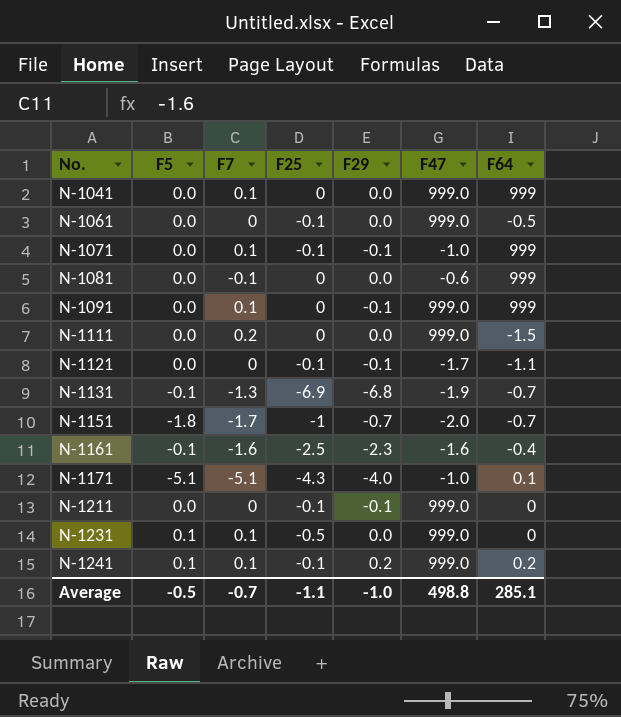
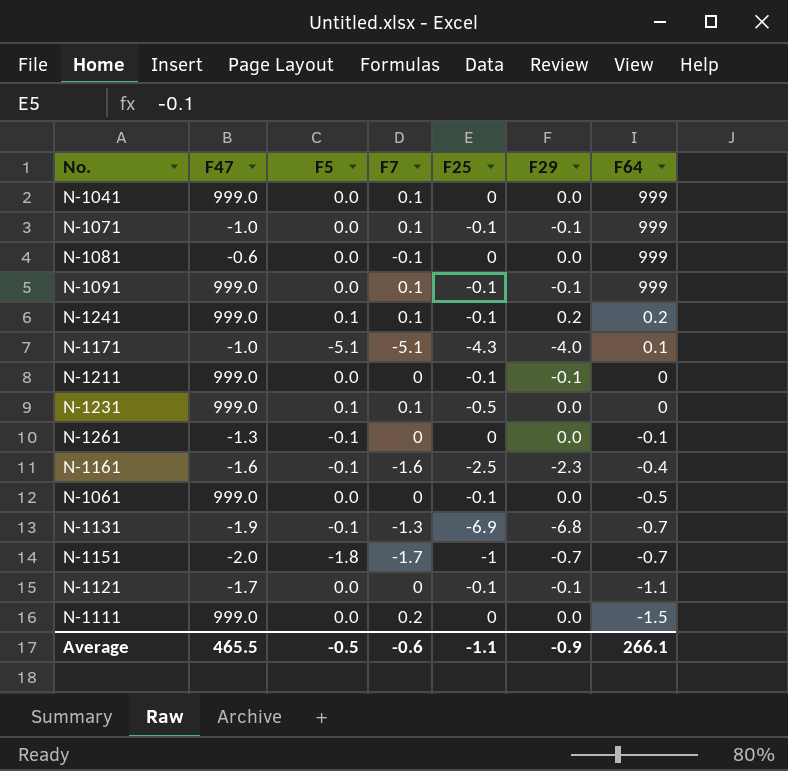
row order: No. ascending -> F64 descending
column F47 | position: 6 -> 2
N-1091 | F25: 0 -> -0.1
row N-1261: none -> -1.3 | -0.1 | 0 | 0 | 0.0 | -0.1
Average | F47: 498.8 -> 465.5
Average | F7: -0.7 -> -0.6
Average | F29: -1.0 -> -0.9
Average | F64: 285.1 -> 266.1

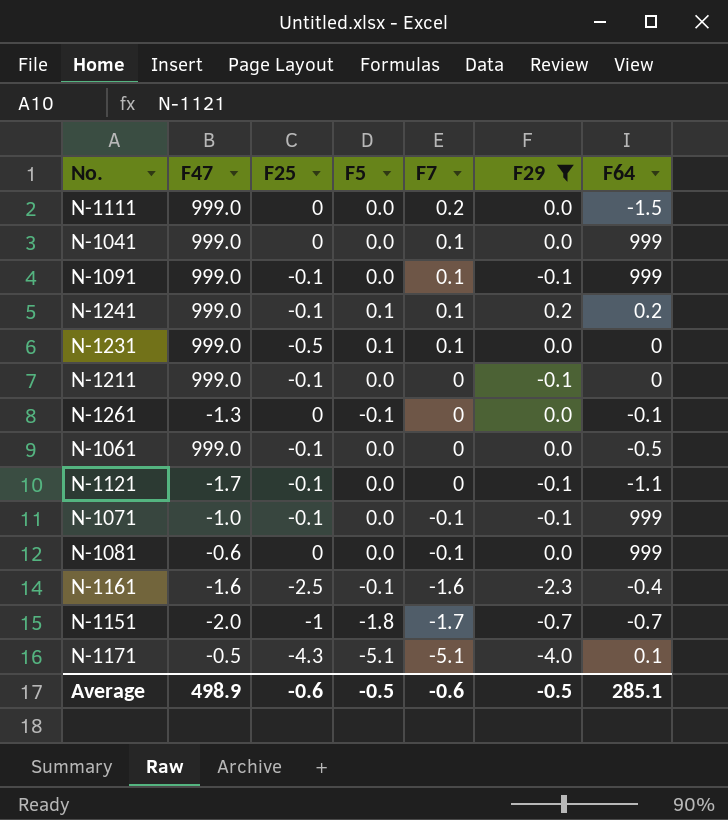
filter: none -> F29 != -6.8
row order: F64 descending -> F7 descending
column F25 | position: 5 -> 3
N-1071 | F7: 0.1 -> -0.1
N-1171 | F47: -1.0 -> -0.5
Average | F47: 465.5 -> 498.9
Average | F25: -1.1 -> -0.6
Average | F29: -0.9 -> -0.5
Average | F64: 266.1 -> 285.1

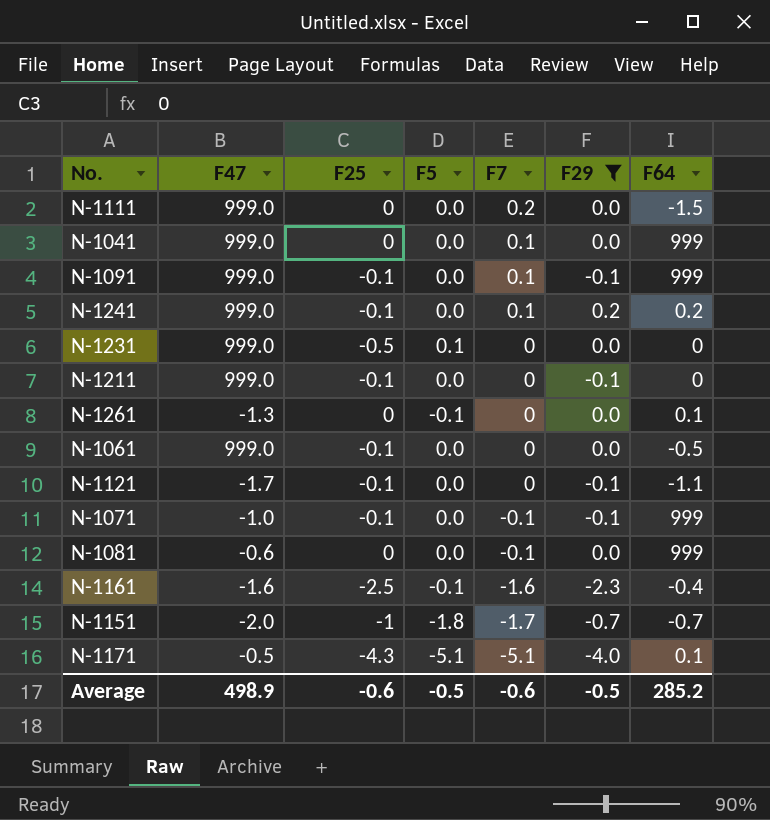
N-1241 | F5: 0.1 -> 0.0
N-1231 | F7: 0.1 -> 0
N-1261 | F64: -0.1 -> 0.1
Average | F64: 285.1 -> 285.2

